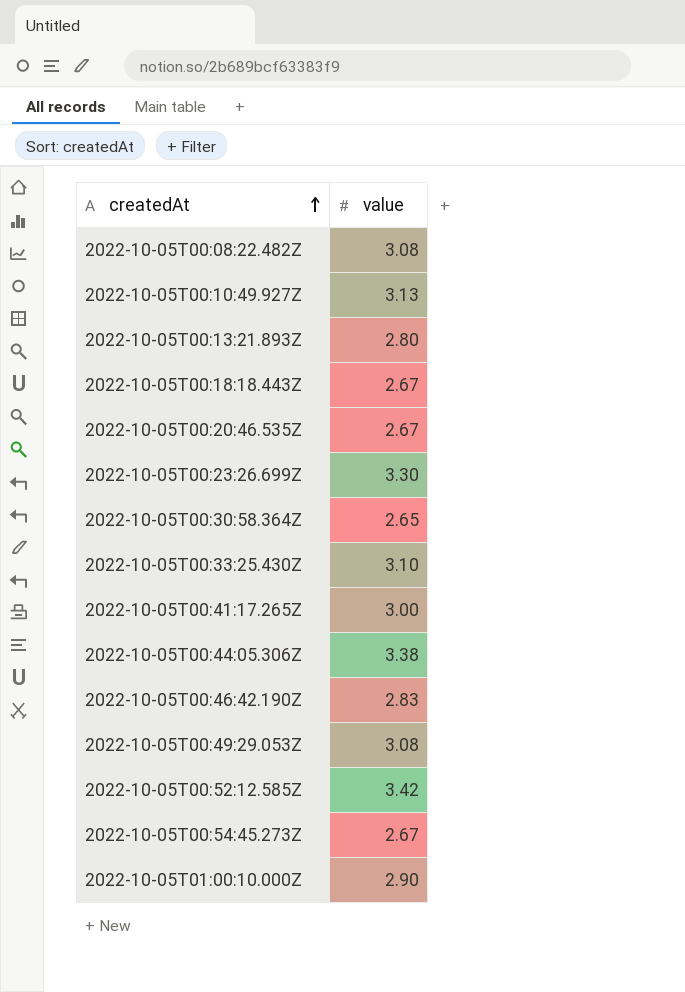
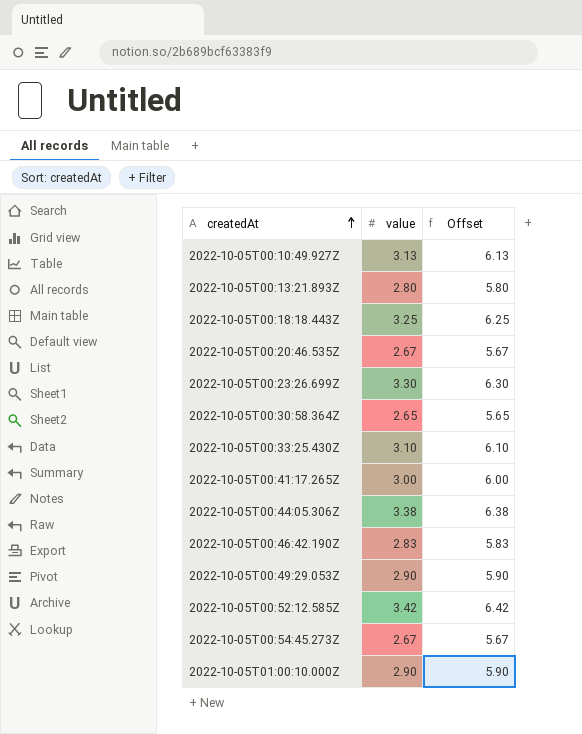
column Offset | formula: none -> [value] + 3
row 2022-10-05T00:08:22.482Z: 3.08 -> none
2022-10-05T00:18:18.443Z | value: 2.67 -> 3.25
2022-10-05T00:49:29.053Z | value: 3.08 -> 2.90

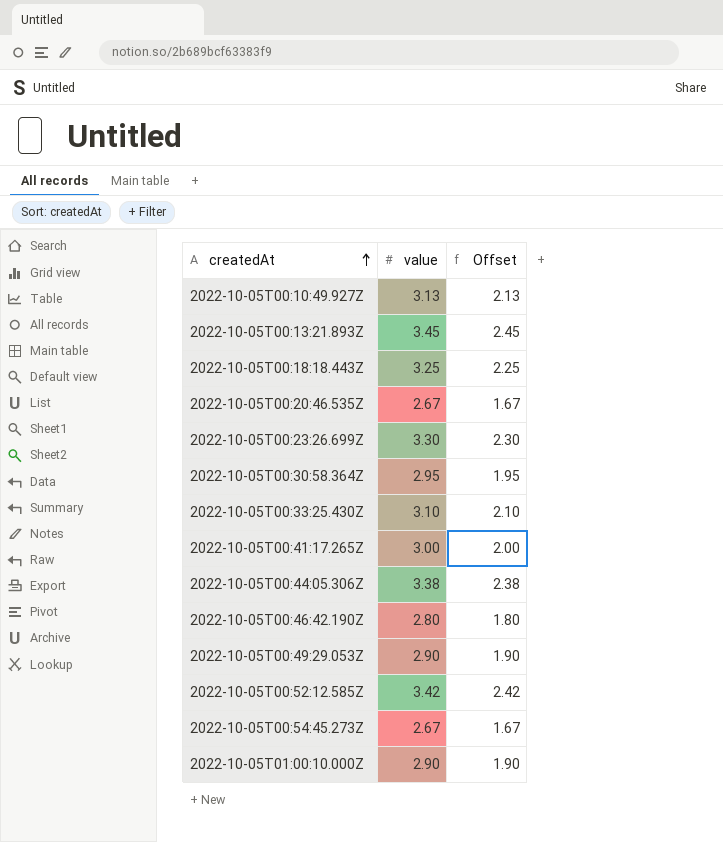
column Offset | formula: [value] + 3 -> [value] - 1
2022-10-05T00:13:21.893Z | value: 2.80 -> 3.45
2022-10-05T00:30:58.364Z | value: 2.65 -> 2.95
2022-10-05T00:46:42.190Z | value: 2.83 -> 2.80

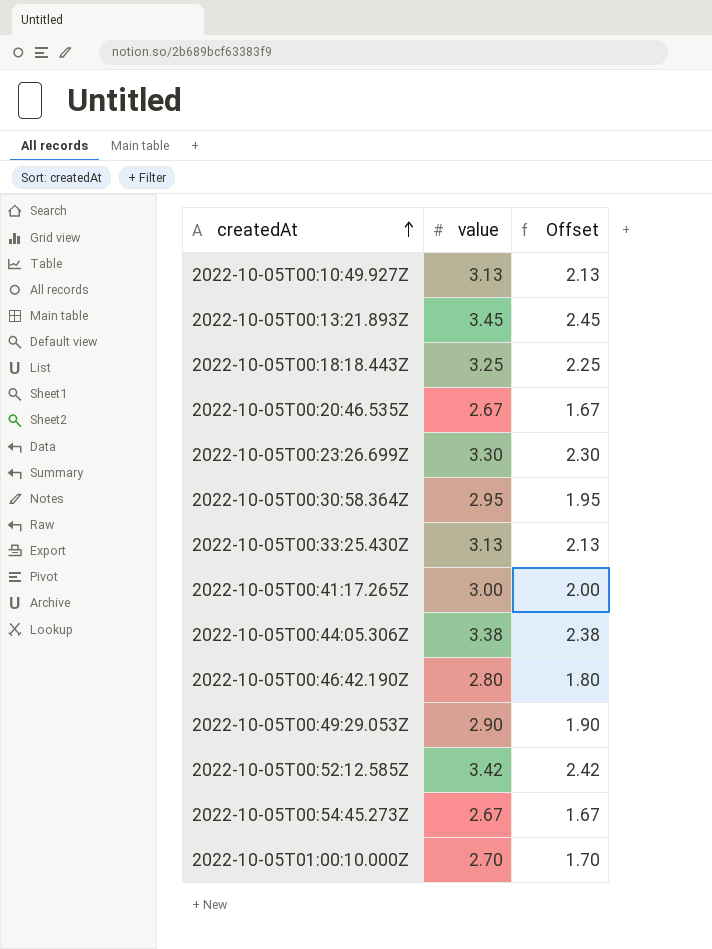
2022-10-05T00:33:25.430Z | value: 3.10 -> 3.13
2022-10-05T00:33:25.430Z | Offset: 2.10 -> 2.13
2022-10-05T01:00:10.000Z | value: 2.90 -> 2.70
2022-10-05T01:00:10.000Z | Offset: 1.90 -> 1.70

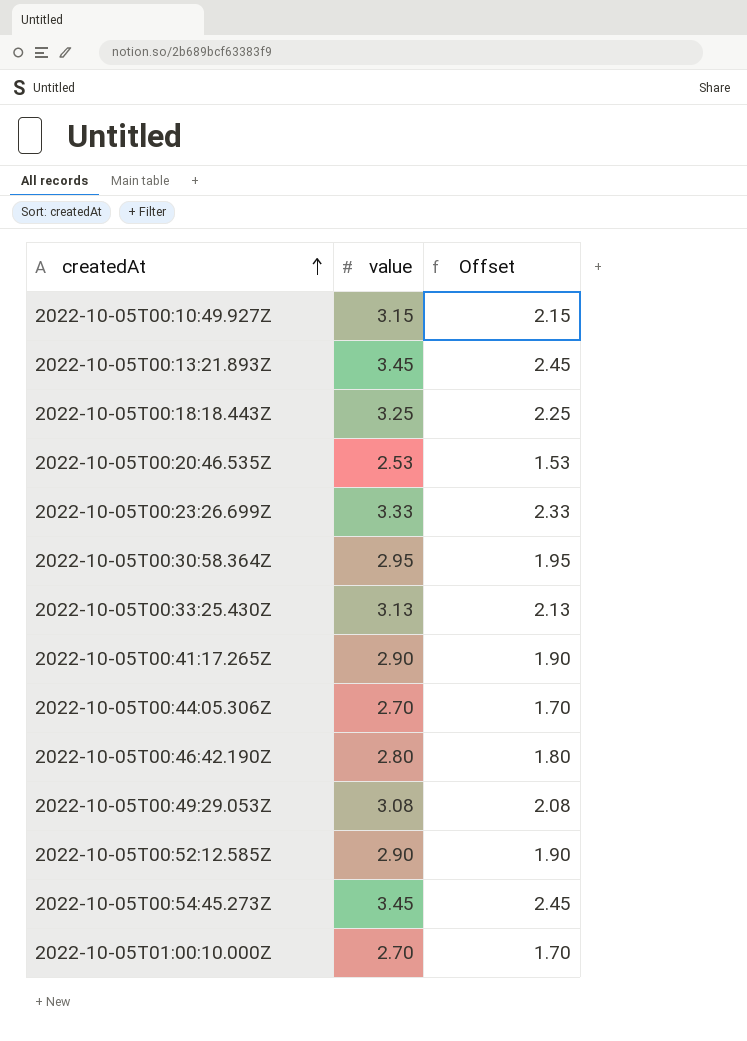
2022-10-05T00:10:49.927Z | value: 3.13 -> 3.15
2022-10-05T00:10:49.927Z | Offset: 2.13 -> 2.15
2022-10-05T00:20:46.535Z | value: 2.67 -> 2.53
2022-10-05T00:20:46.535Z | Offset: 1.67 -> 1.53
2022-10-05T00:23:26.699Z | value: 3.30 -> 3.33
2022-10-05T00:23:26.699Z | Offset: 2.30 -> 2.33
2022-10-05T00:41:17.265Z | value: 3.00 -> 2.90
2022-10-05T00:41:17.265Z | Offset: 2.00 -> 1.90
2022-10-05T00:44:05.306Z | value: 3.38 -> 2.70
2022-10-05T00:44:05.306Z | Offset: 2.38 -> 1.70
2022-10-05T00:49:29.053Z | value: 2.90 -> 3.08
2022-10-05T00:49:29.053Z | Offset: 1.90 -> 2.08
2022-10-05T00:52:12.585Z | value: 3.42 -> 2.90
2022-10-05T00:52:12.585Z | Offset: 2.42 -> 1.90
2022-10-05T00:54:45.273Z | value: 2.67 -> 3.45
2022-10-05T00:54:45.273Z | Offset: 1.67 -> 2.45

